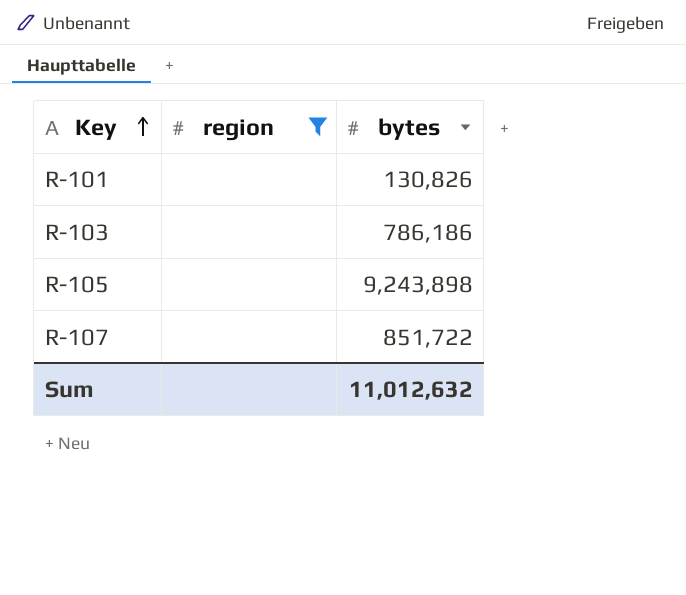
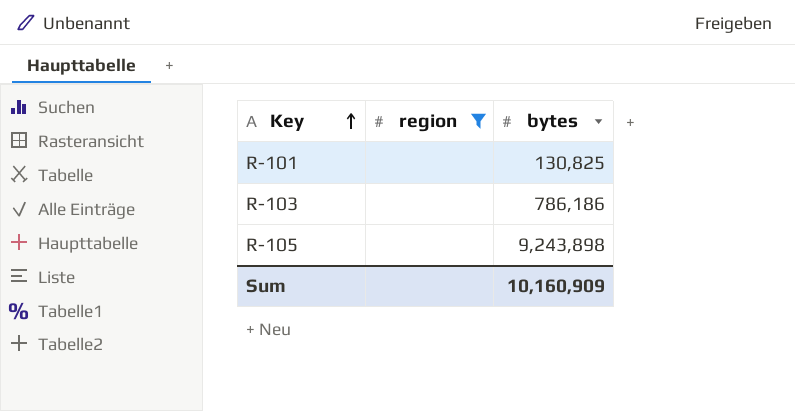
row R-107: none | 851,722 -> none
R-101 | bytes: 130,826 -> 130,825
Sum | bytes: 11,012,632 -> 10,160,909

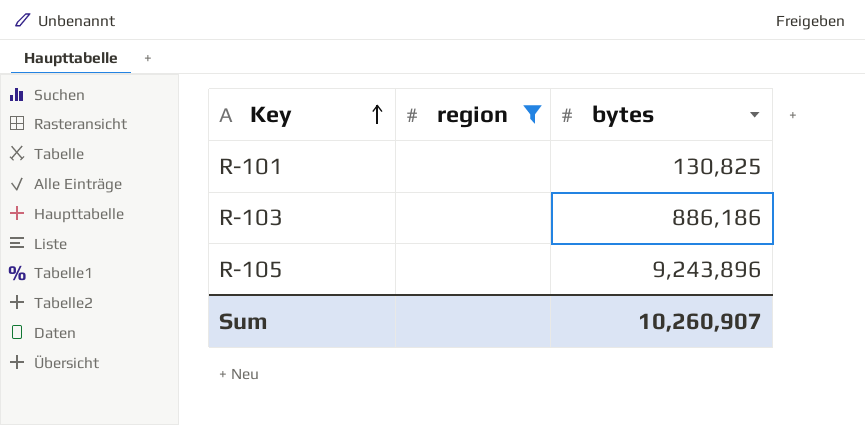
R-103 | bytes: 786,186 -> 886,186
R-105 | bytes: 9,243,898 -> 9,243,896
Sum | bytes: 10,160,909 -> 10,260,907

